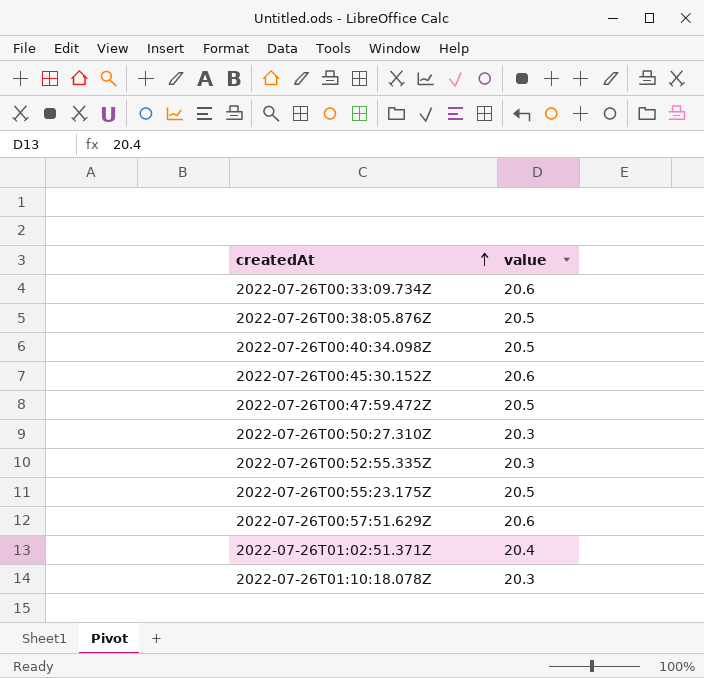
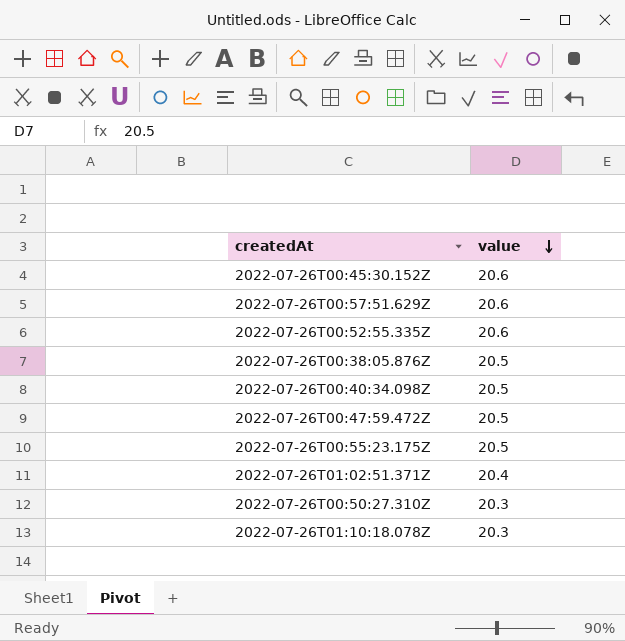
row order: createdAt ascending -> value descending
row 2022-07-26T00:33:09.734Z: 20.6 -> none
2022-07-26T00:52:55.335Z | value: 20.3 -> 20.6

